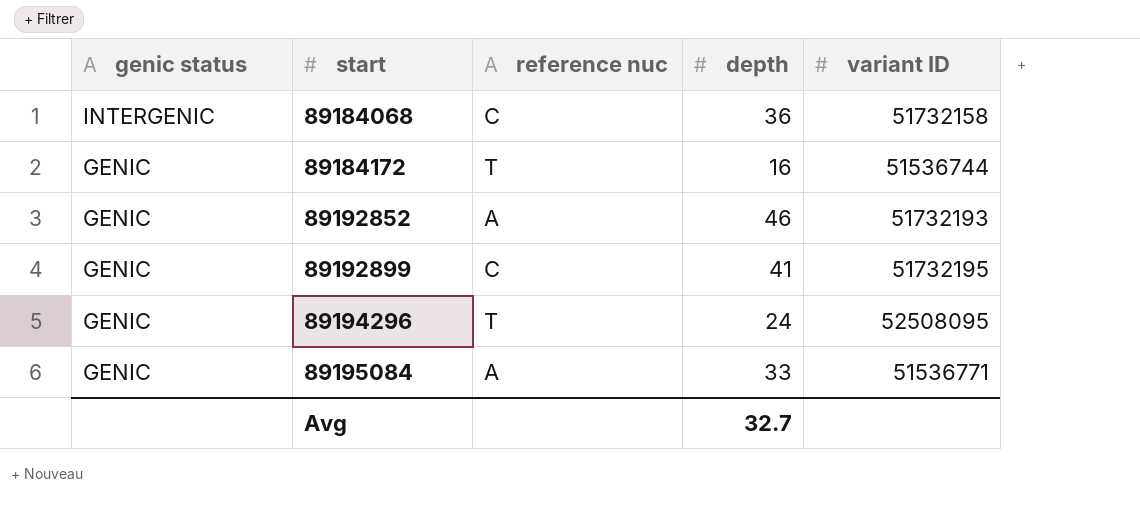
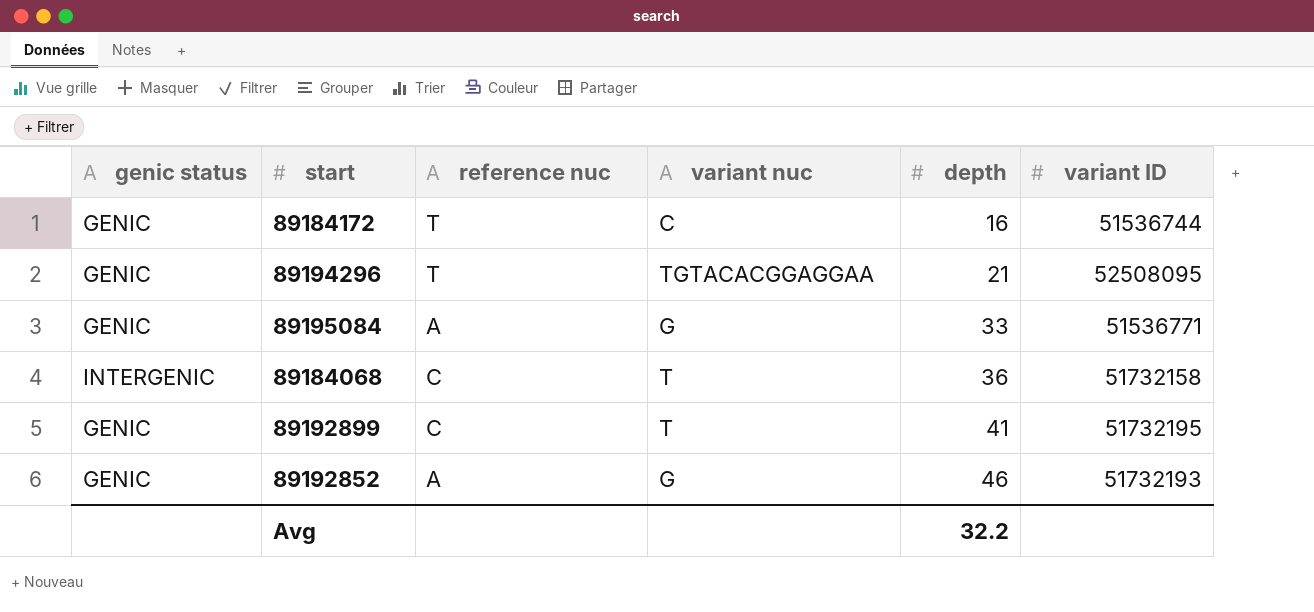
row order: genic status descending -> depth ascending
column variant nuc | position: none -> 4
89194296 | depth: 24 -> 21
Avg | depth: 32.7 -> 32.2

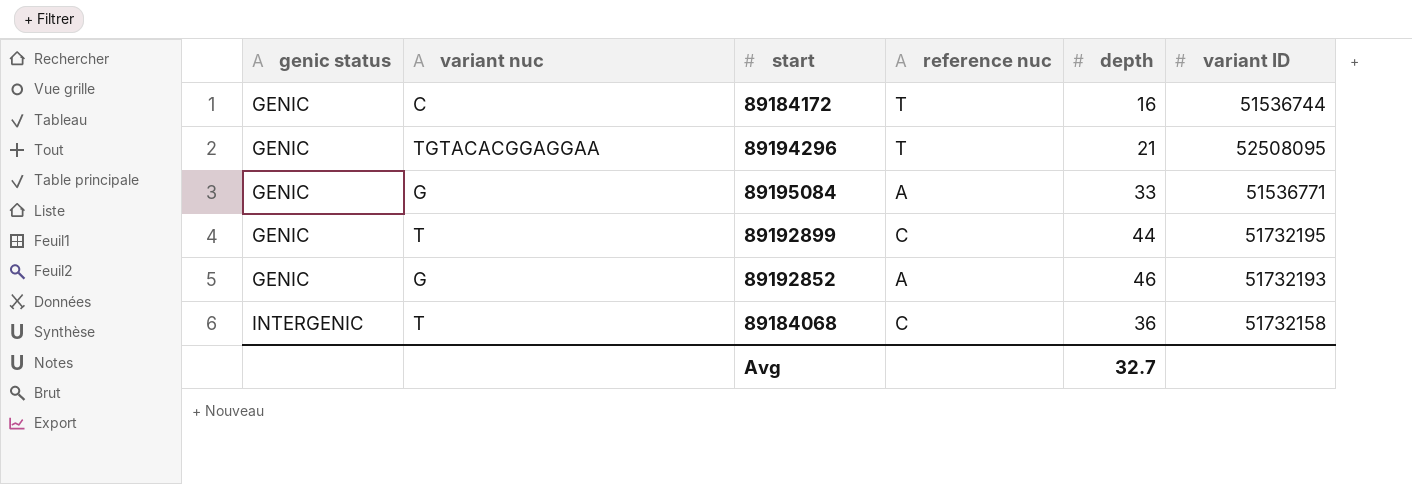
row order: depth ascending -> genic status ascending
column variant nuc | position: 4 -> 2
89192899 | depth: 41 -> 44
Avg | depth: 32.2 -> 32.7

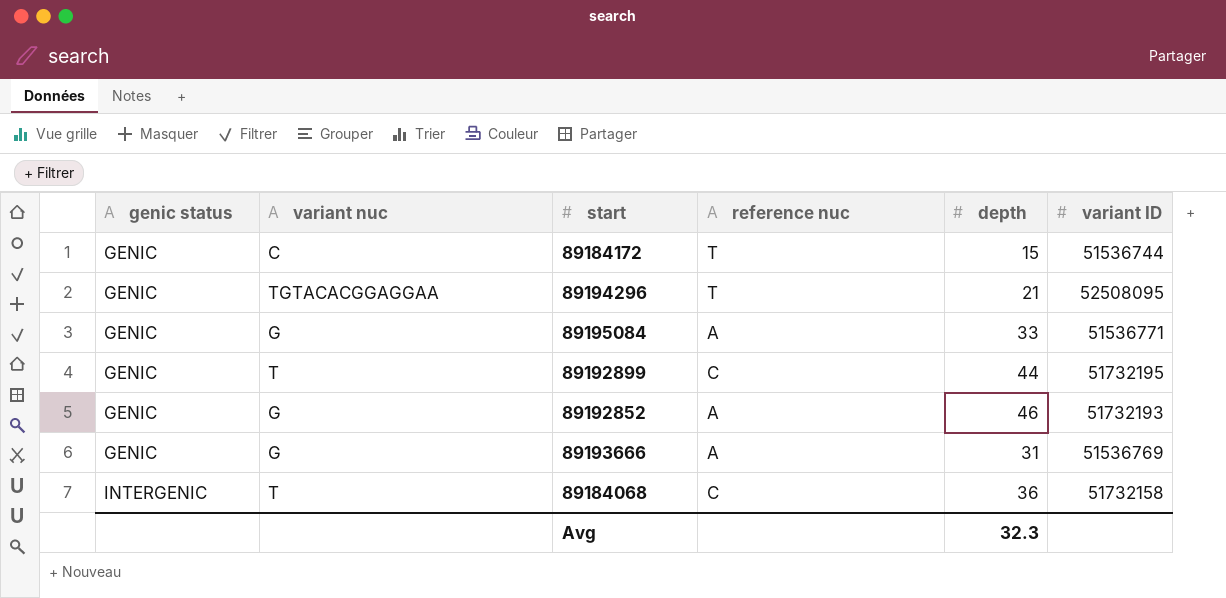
89184172 | depth: 16 -> 15
row 89193666: none -> GENIC | G | A | 31 | 51536769
Avg | depth: 32.7 -> 32.3

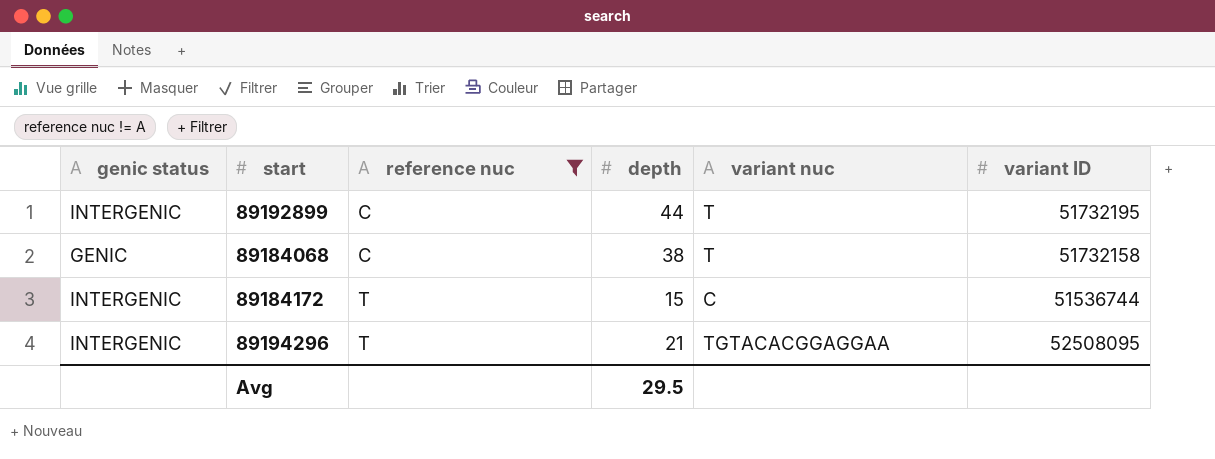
filter: none -> reference nuc != A
row order: genic status ascending -> reference nuc ascending
column variant nuc | position: 2 -> 5
89192899 | genic status: GENIC -> INTERGENIC
89184068 | genic status: INTERGENIC -> GENIC
89184068 | depth: 36 -> 38
89184172 | genic status: GENIC -> INTERGENIC
89194296 | genic status: GENIC -> INTERGENIC
Avg | depth: 32.3 -> 29.5

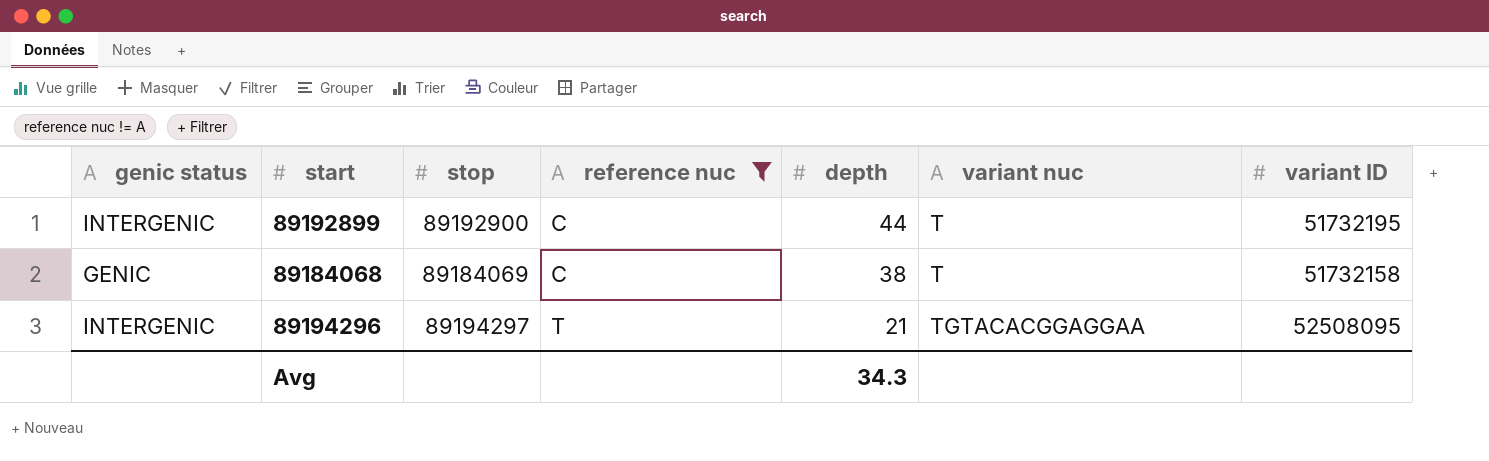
column stop | position: none -> 3
row 89184172: INTERGENIC | T | 15 | C | 51536744 -> none
Avg | depth: 29.5 -> 34.3

